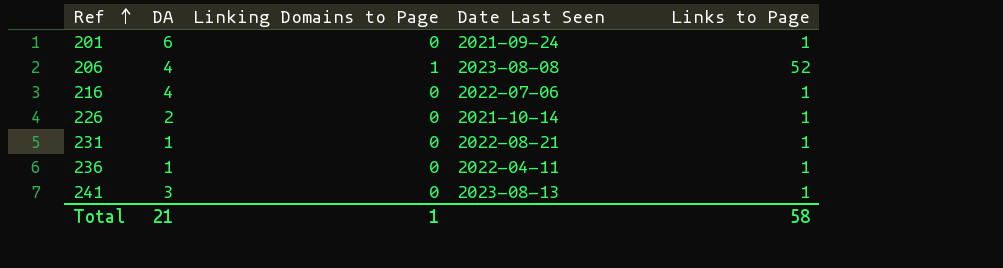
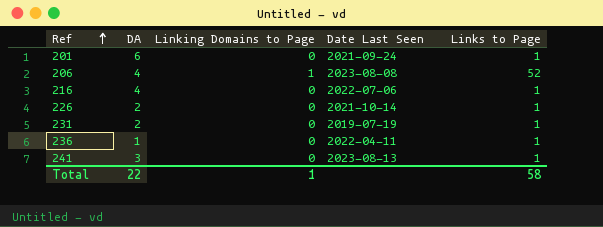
231 | DA: 1 -> 2
231 | Date Last Seen: 2022-08-21 -> 2019-07-19
Total | DA: 21 -> 22

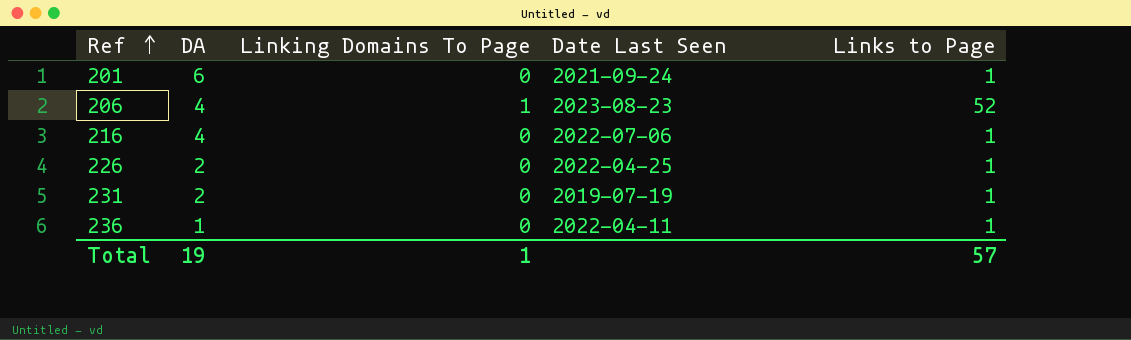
column name: Linking Domains to Page -> Linking Domains To Page
row 241: 3 | 0 | 2023-08-13 | 1 -> none
206 | Date Last Seen: 2023-08-08 -> 2023-08-23
226 | Date Last Seen: 2021-10-14 -> 2022-04-25
Total | DA: 22 -> 19
Total | Links to Page: 58 -> 57

